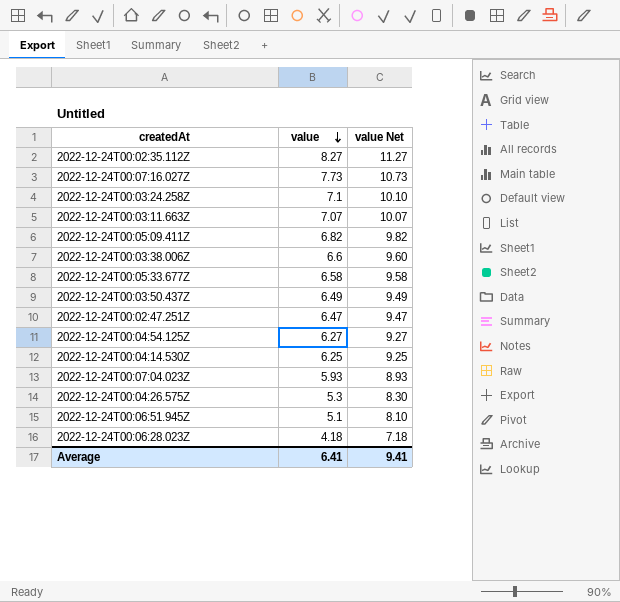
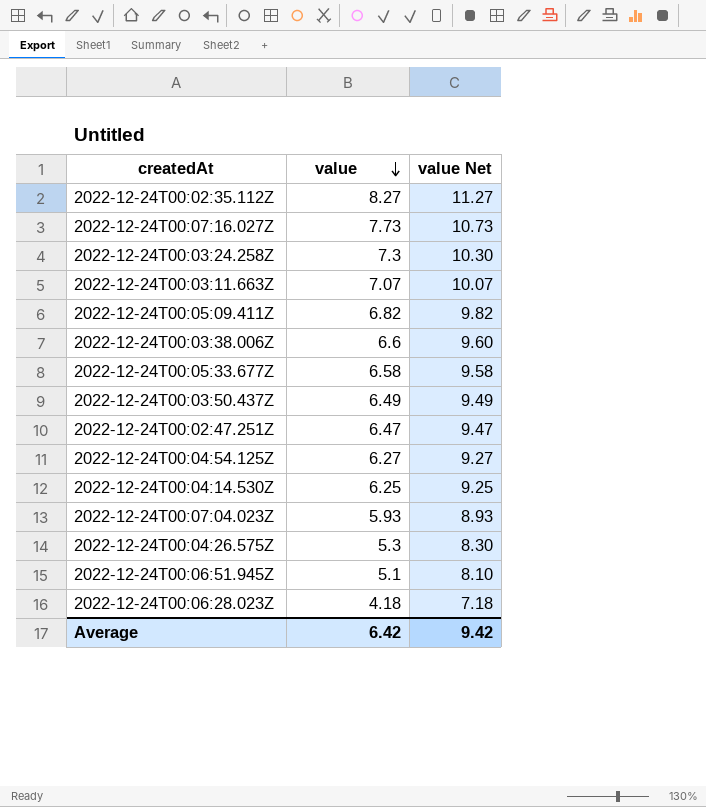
2022-12-24T00:03:24.258Z | value: 7.1 -> 7.3
2022-12-24T00:03:24.258Z | value Net: 10.10 -> 10.30
Average | value: 6.41 -> 6.42
Average | value Net: 9.41 -> 9.42

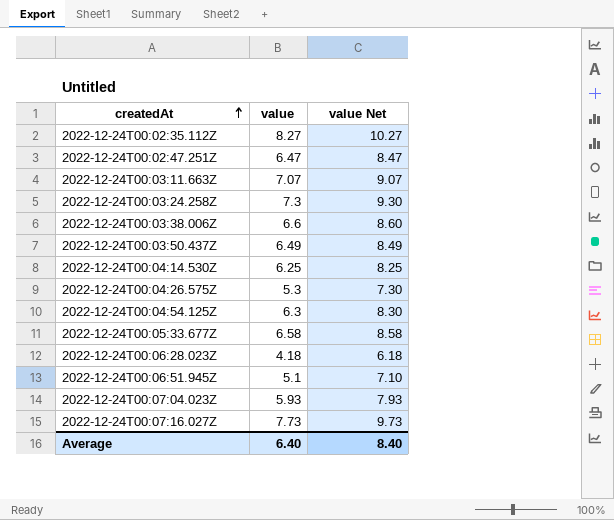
row order: value descending -> createdAt ascending
column value Net | formula: [value] + 3 -> [value] + 2
row 2022-12-24T00:05:09.411Z: 6.82 | 9.82 -> none
2022-12-24T00:04:54.125Z | value: 6.27 -> 6.3
Average | value: 6.42 -> 6.40
Average | value Net: 9.42 -> 8.40

